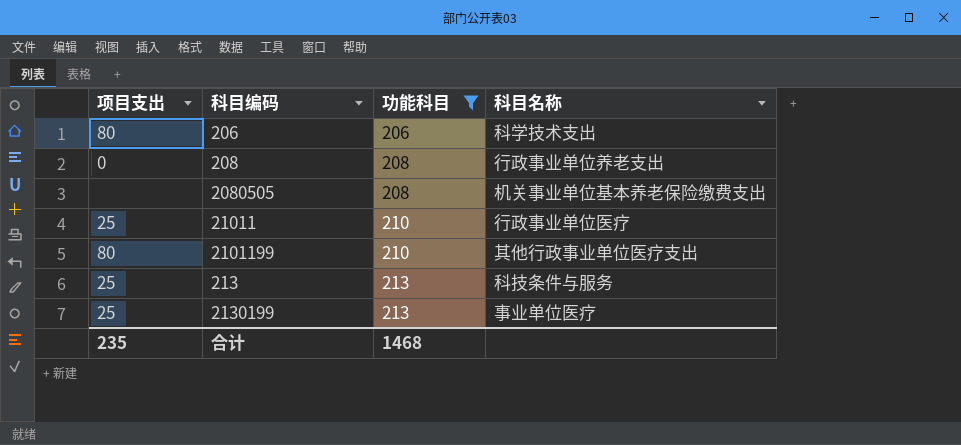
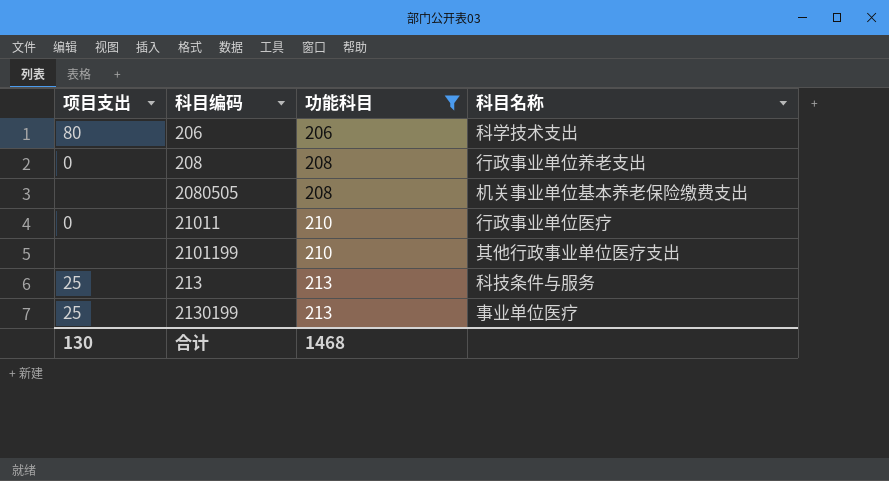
21011 | 项目支出: 25 -> 0
2101199 | 项目支出: 80 -> none
合计 | 项目支出: 235 -> 130

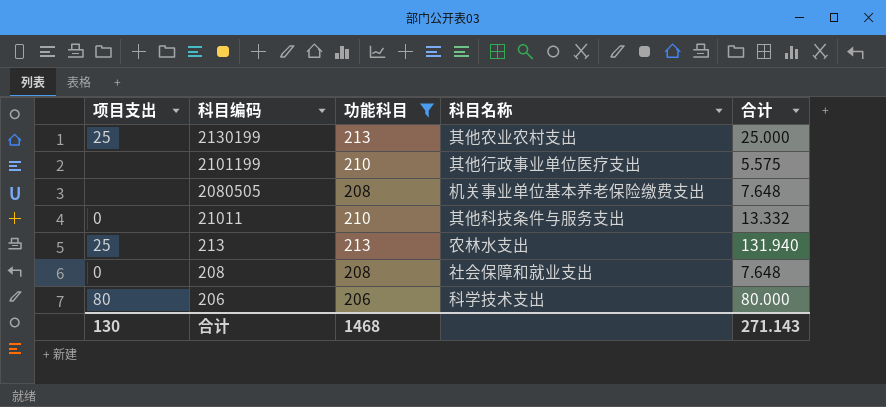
row order: 功能科目 ascending -> 科目编码 descending
column 合计 | position: none -> 5
2130199 | 科目名称: 事业单位医疗 -> 其他农业农村支出
21011 | 科目名称: 行政事业单位医疗 -> 其他科技条件与服务支出
213 | 科目名称: 科技条件与服务 -> 农林水支出
208 | 科目名称: 行政事业单位养老支出 -> 社会保障和就业支出

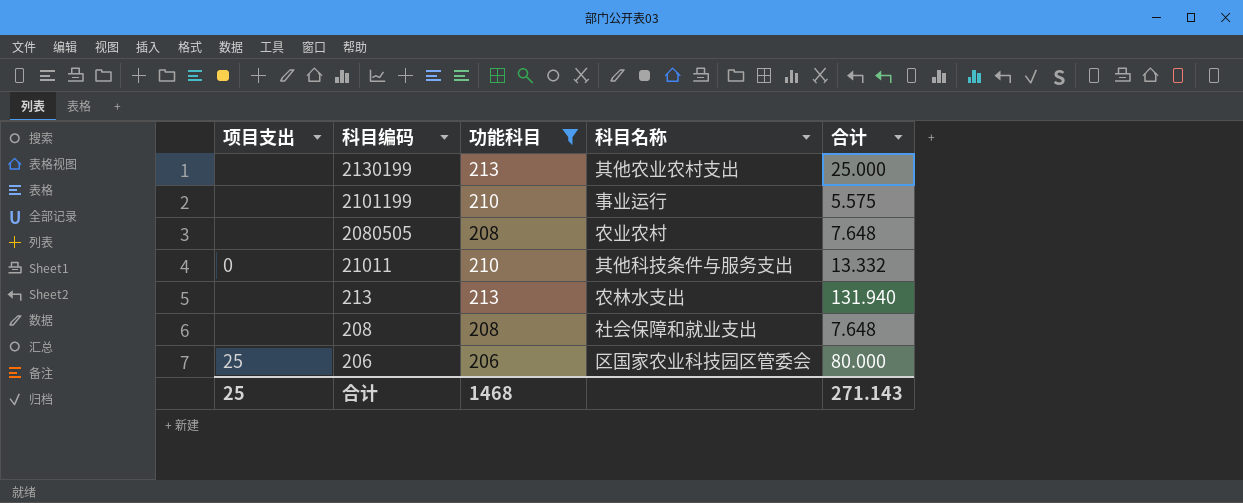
2130199 | 项目支出: 25 -> none
2101199 | 科目名称: 其他行政事业单位医疗支出 -> 事业运行
2080505 | 科目名称: 机关事业单位基本养老保险缴费支出 -> 农业农村
213 | 项目支出: 25 -> none
208 | 项目支出: 0 -> none
206 | 项目支出: 80 -> 25
206 | 科目名称: 科学技术支出 -> 区国家农业科技园区管委会
合计 | 项目支出: 130 -> 25

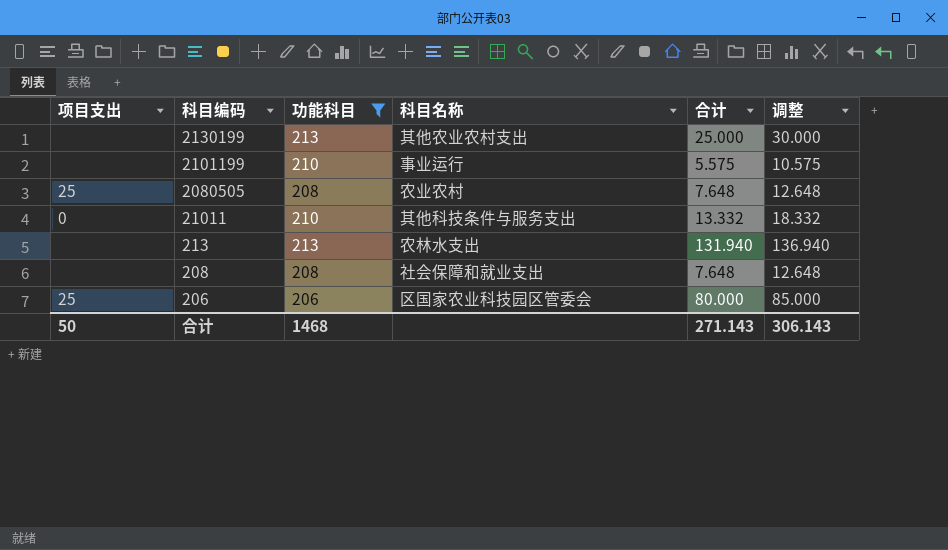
column 调整 | formula: none -> [合计] + 5
2080505 | 项目支出: none -> 25
合计 | 项目支出: 25 -> 50

